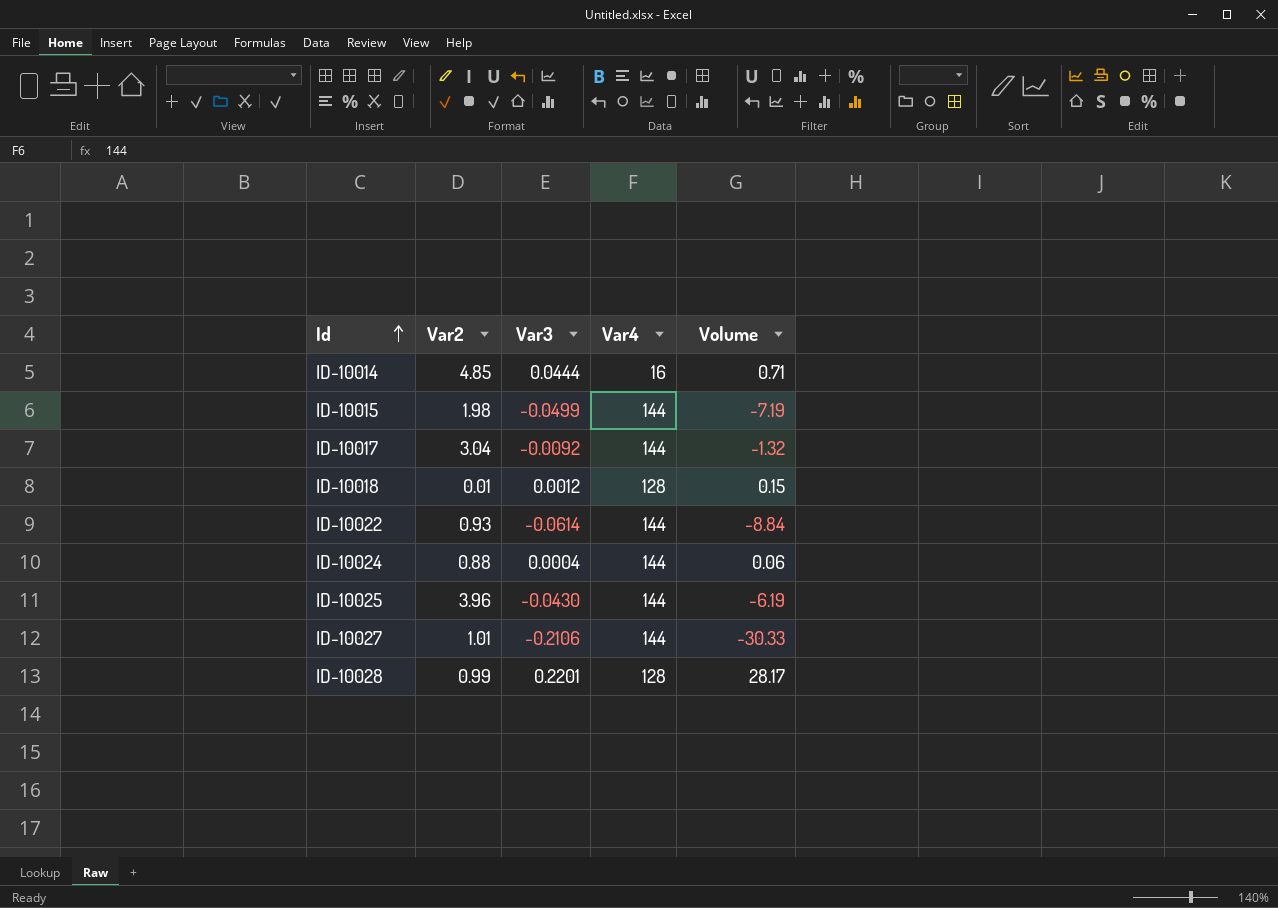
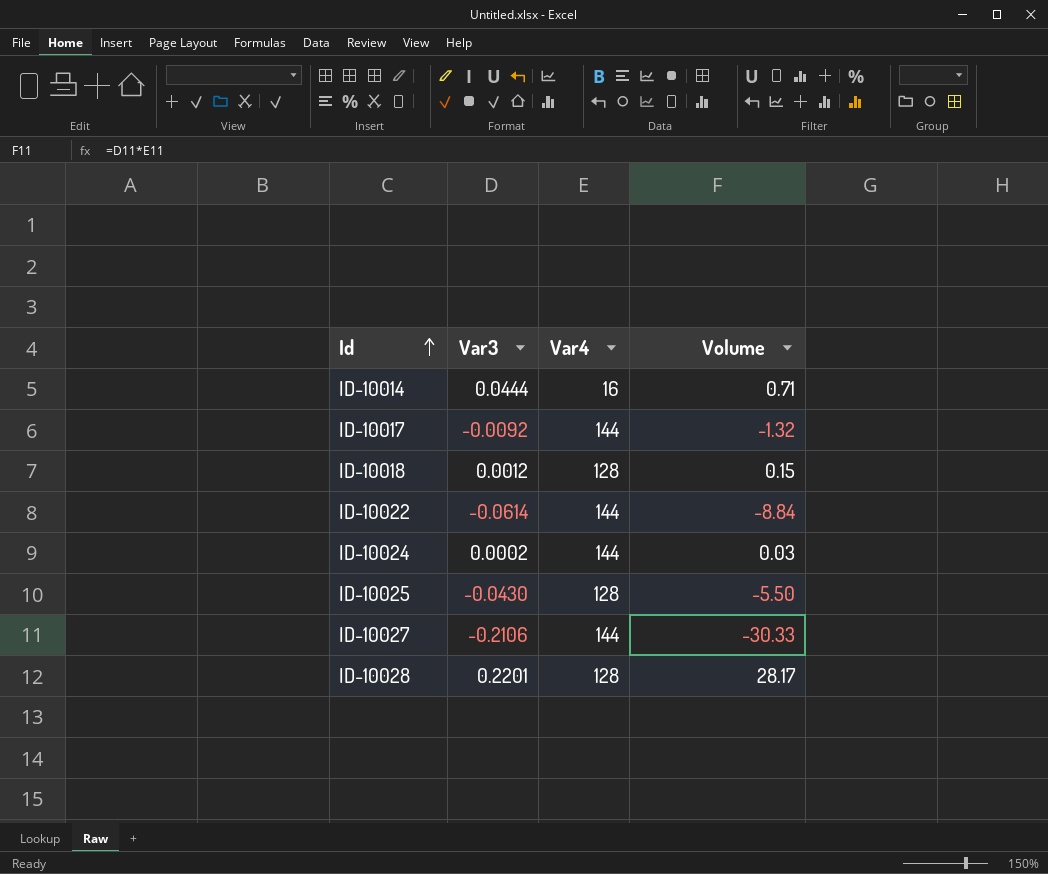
column Var2 | position: 2 -> none
row ID-10015: 1.98 | -0.0499 | 144 | -7.19 -> none
ID-10024 | Var3: 0.0004 -> 0.0002
ID-10024 | Volume: 0.06 -> 0.03
ID-10025 | Var4: 144 -> 128
ID-10025 | Volume: -6.19 -> -5.50

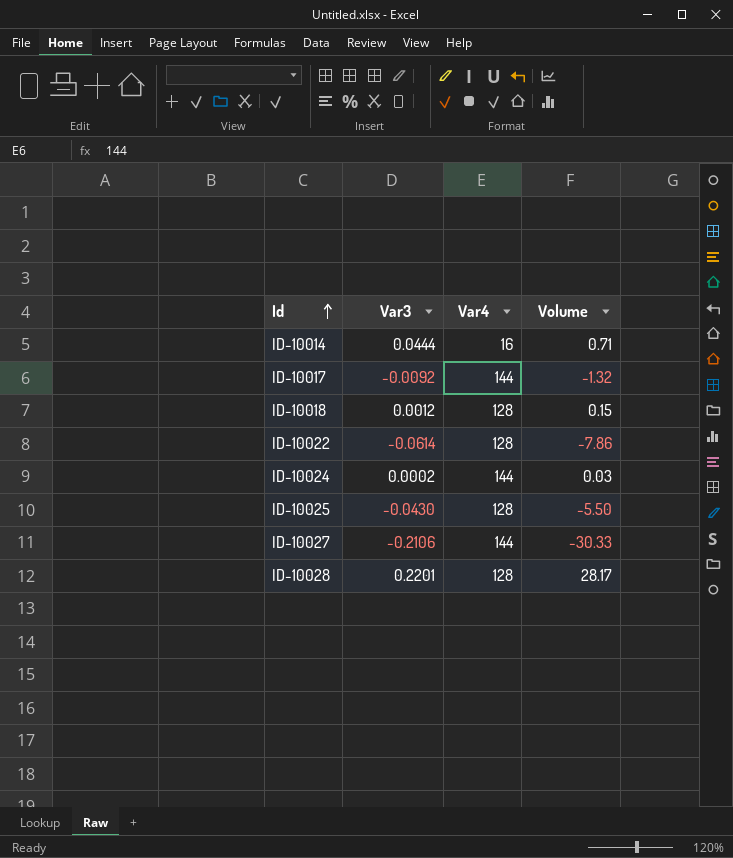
ID-10022 | Var4: 144 -> 128
ID-10022 | Volume: -8.84 -> -7.86

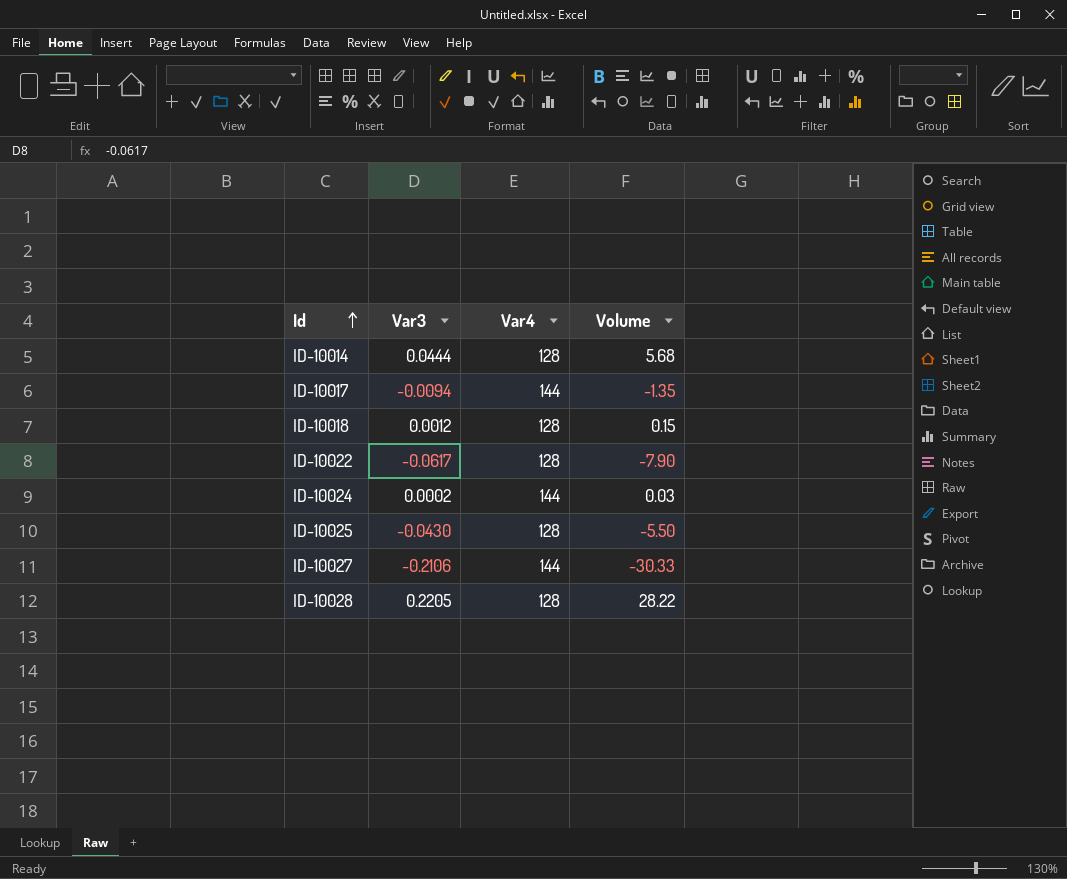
ID-10014 | Var4: 16 -> 128
ID-10014 | Volume: 0.71 -> 5.68
ID-10017 | Var3: -0.0092 -> -0.0094
ID-10017 | Volume: -1.32 -> -1.35
ID-10022 | Var3: -0.0614 -> -0.0617
ID-10022 | Volume: -7.86 -> -7.90
ID-10028 | Var3: 0.2201 -> 0.2205
ID-10028 | Volume: 28.17 -> 28.22

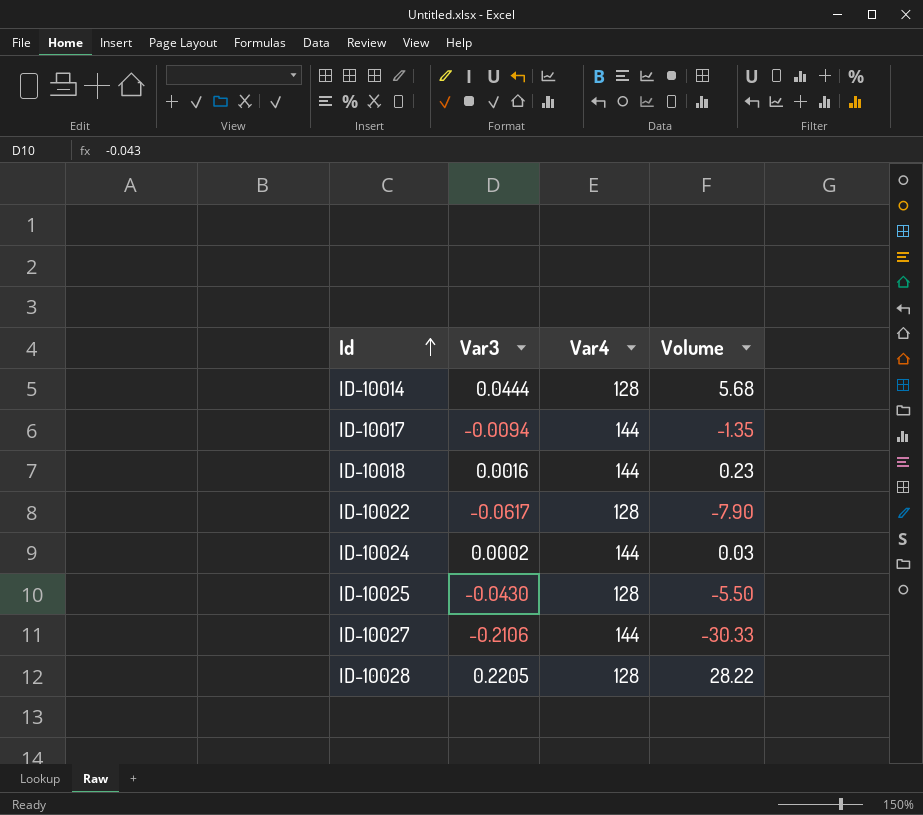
ID-10018 | Var3: 0.0012 -> 0.0016
ID-10018 | Var4: 128 -> 144
ID-10018 | Volume: 0.15 -> 0.23

